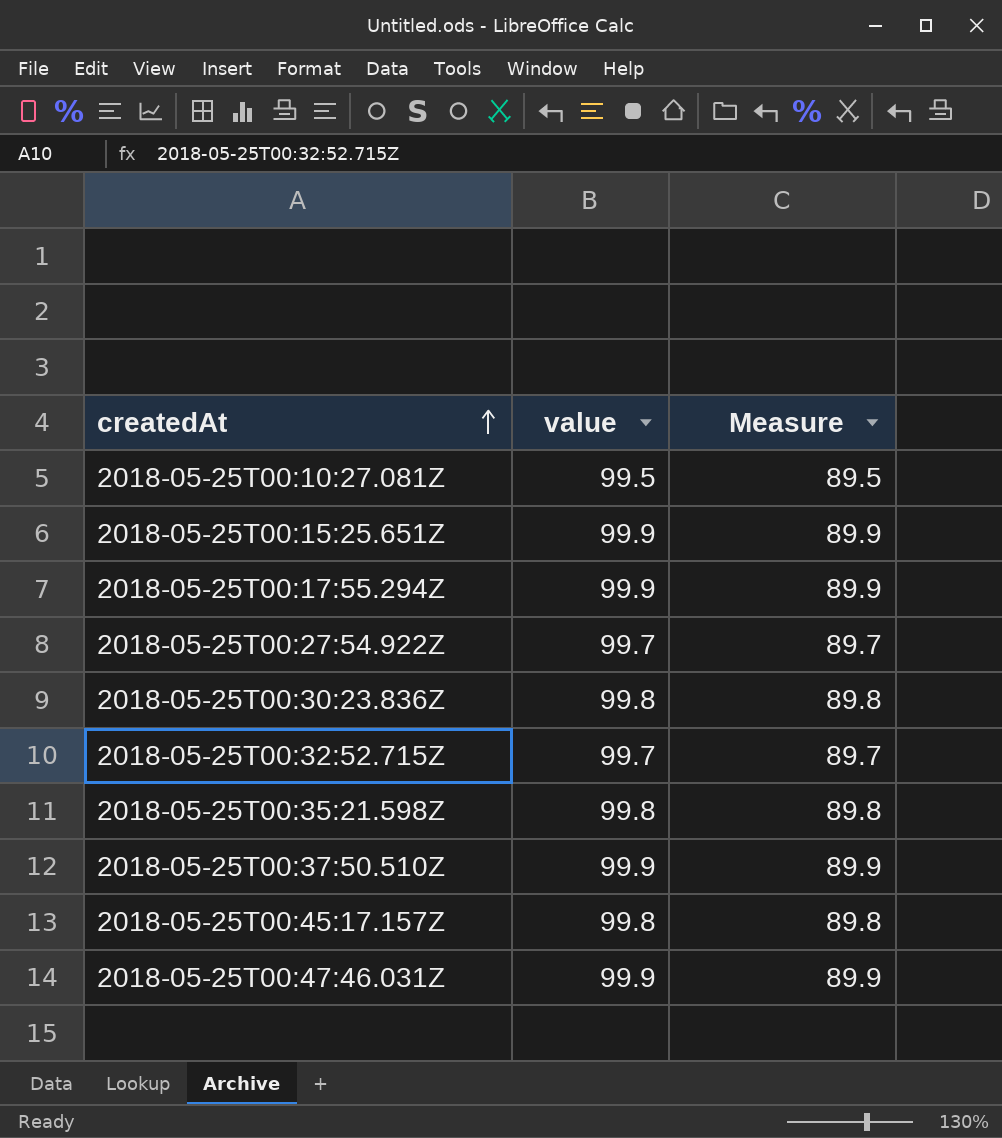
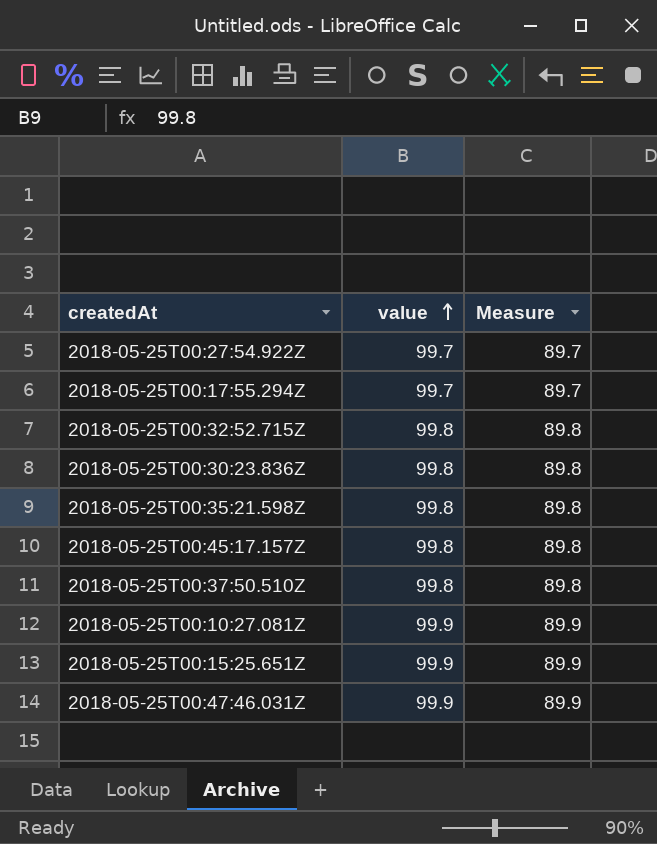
row order: createdAt ascending -> value ascending
2018-05-25T00:17:55.294Z | value: 99.9 -> 99.7
2018-05-25T00:17:55.294Z | Measure: 89.9 -> 89.7
2018-05-25T00:32:52.715Z | value: 99.7 -> 99.8
2018-05-25T00:32:52.715Z | Measure: 89.7 -> 89.8
2018-05-25T00:37:50.510Z | value: 99.9 -> 99.8
2018-05-25T00:37:50.510Z | Measure: 89.9 -> 89.8
2018-05-25T00:10:27.081Z | value: 99.5 -> 99.9
2018-05-25T00:10:27.081Z | Measure: 89.5 -> 89.9

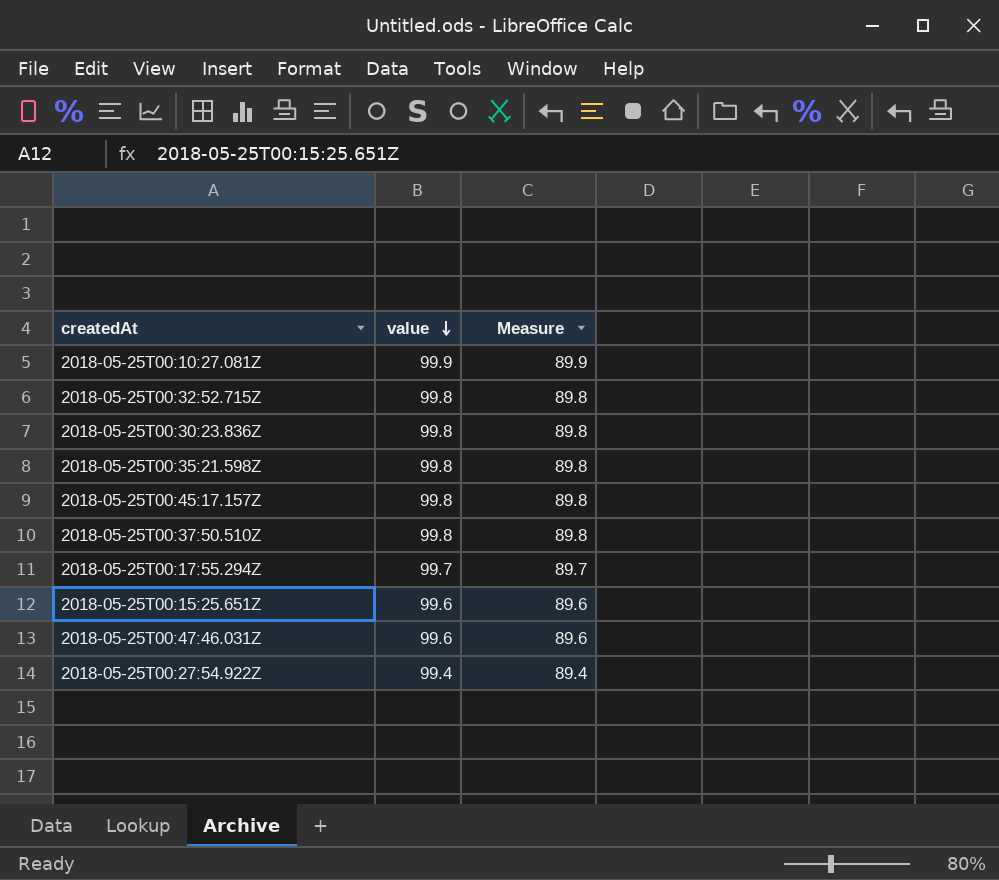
row order: value ascending -> value descending
2018-05-25T00:15:25.651Z | value: 99.9 -> 99.6
2018-05-25T00:15:25.651Z | Measure: 89.9 -> 89.6
2018-05-25T00:47:46.031Z | value: 99.9 -> 99.6
2018-05-25T00:47:46.031Z | Measure: 89.9 -> 89.6
2018-05-25T00:27:54.922Z | value: 99.7 -> 99.4
2018-05-25T00:27:54.922Z | Measure: 89.7 -> 89.4

